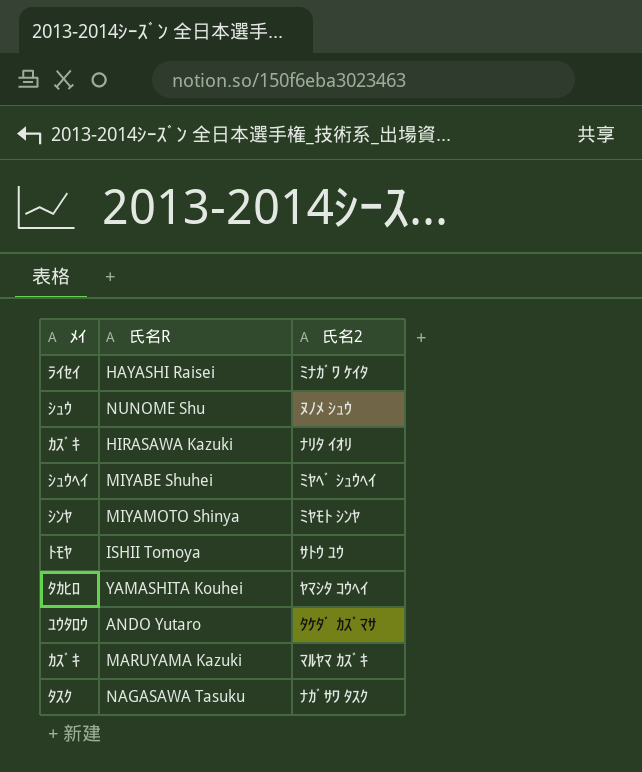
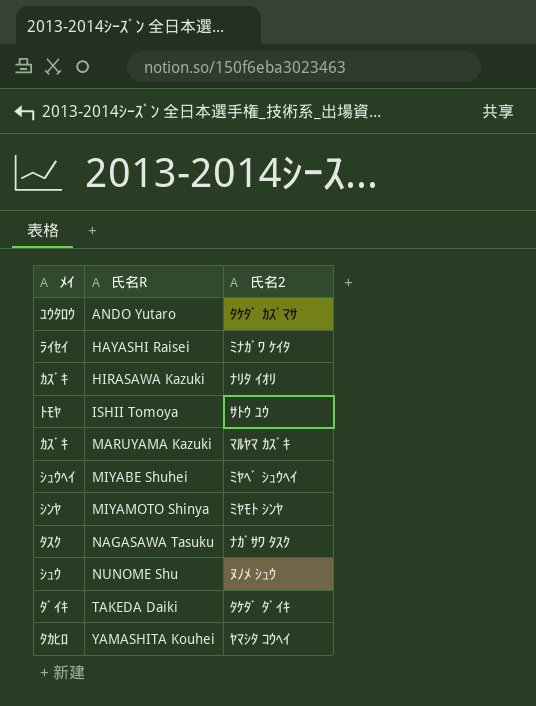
row order: none -> 氏名R ascending
row TAKEDA Daiki: none -> ﾀﾞｲｷ | ﾀｹﾀﾞ ﾀﾞｲｷ

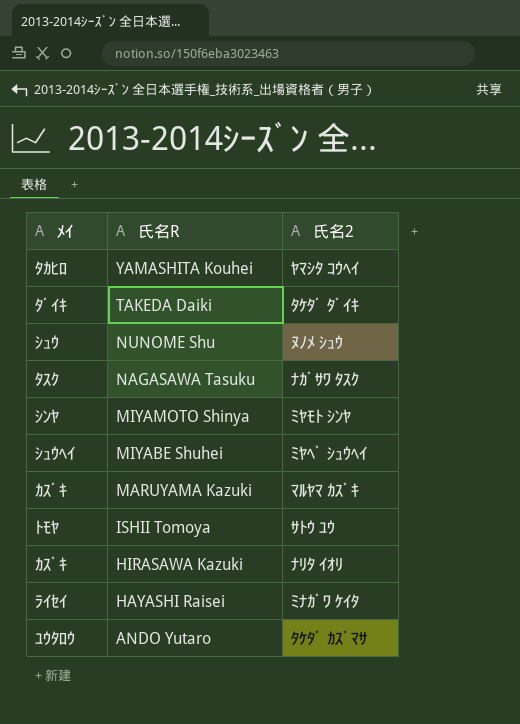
row order: 氏名R ascending -> 氏名R descending

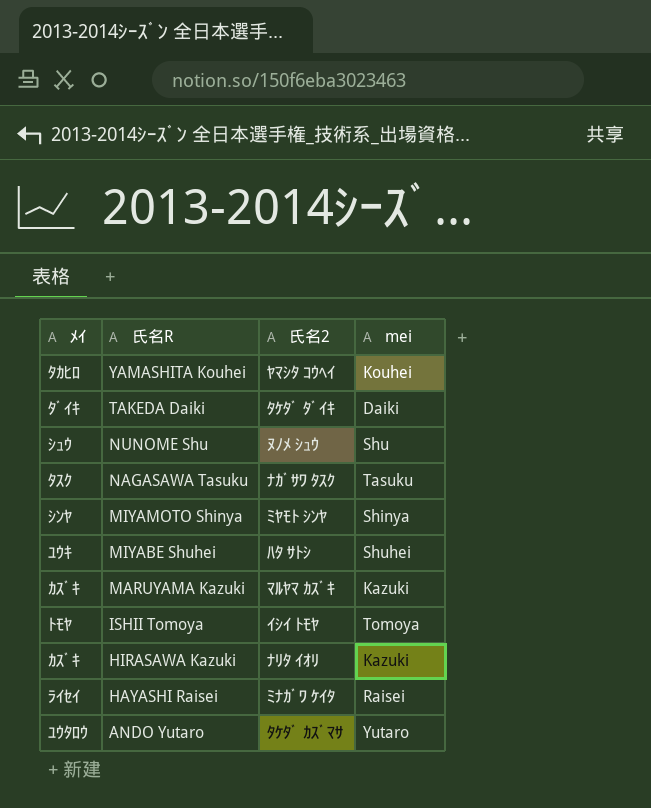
column mei | position: none -> 4
MIYABE Shuhei | ﾒｲ: ｼｭｳﾍｲ -> ﾕｳｷ
MIYABE Shuhei | 氏名2: ﾐﾔﾍﾞ ｼｭｳﾍｲ -> ﾊﾀ ｻﾄｼ
ISHII Tomoya | 氏名2: ｻﾄｳ ﾕｳ -> ｲｼｲ ﾄﾓﾔ

